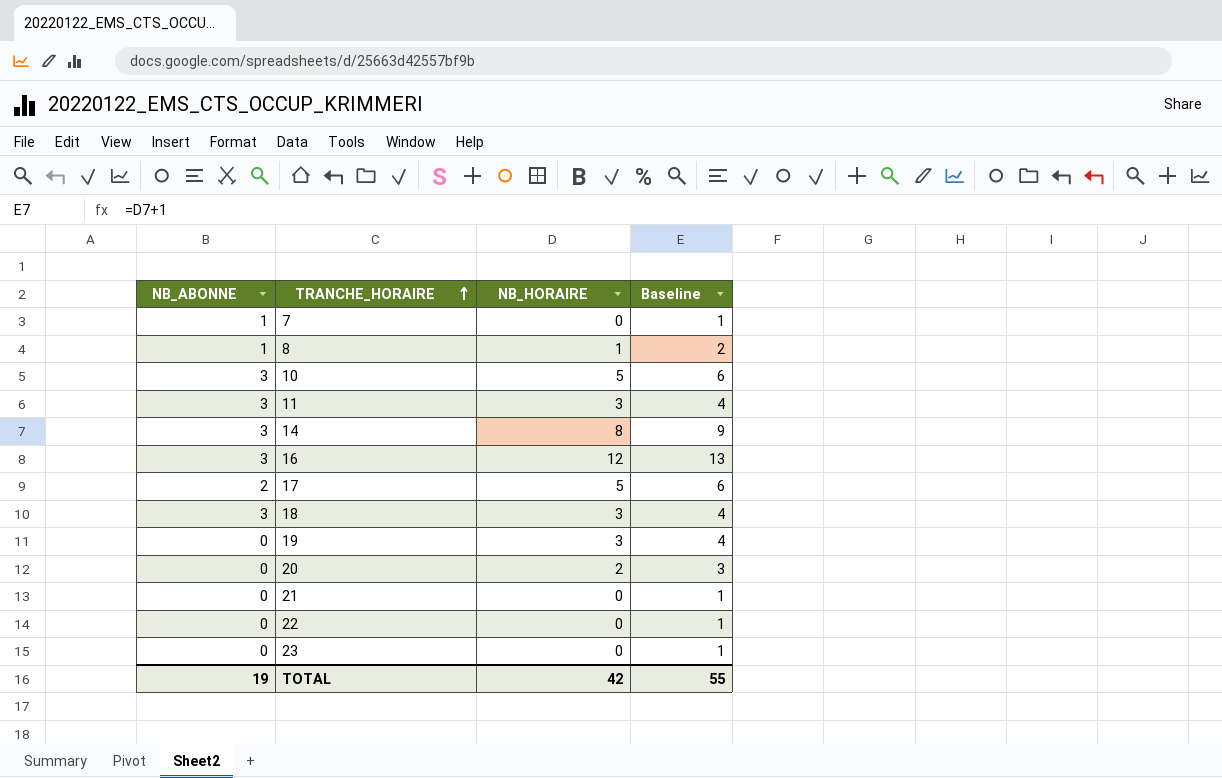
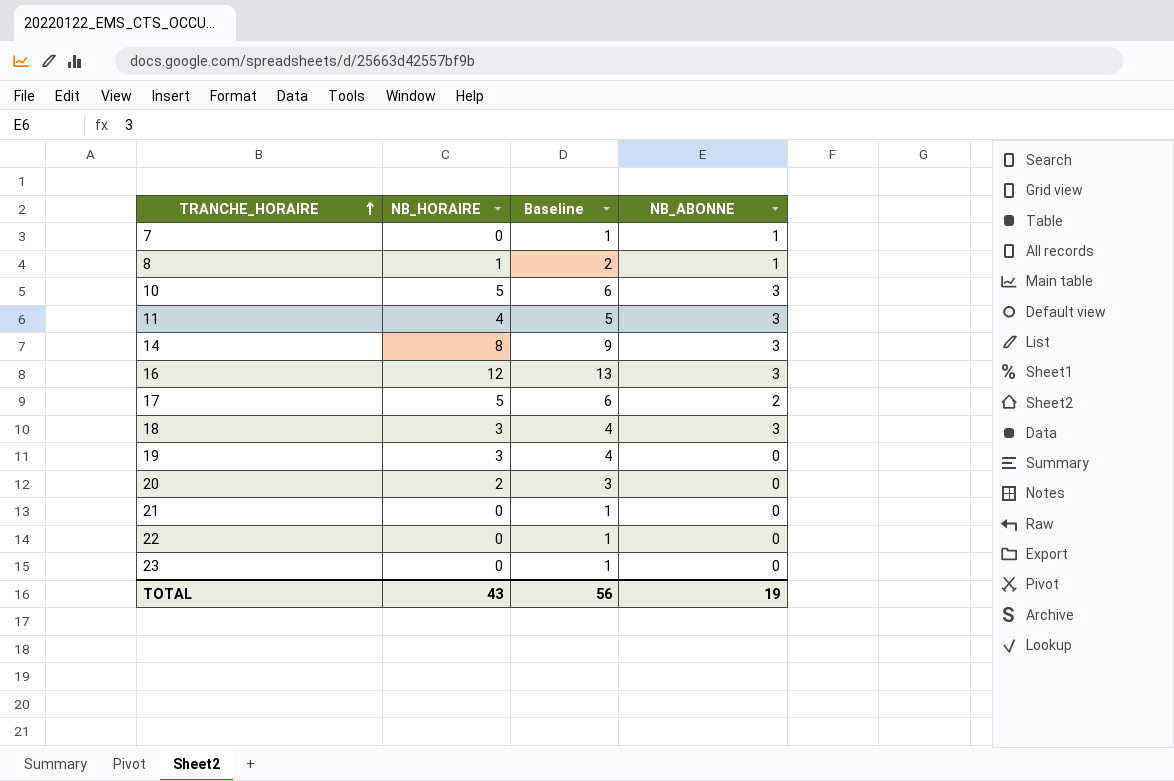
column NB_ABONNE | position: 1 -> 4
11 | NB_HORAIRE: 3 -> 4
11 | Baseline: 4 -> 5
TOTAL | NB_HORAIRE: 42 -> 43
TOTAL | Baseline: 55 -> 56

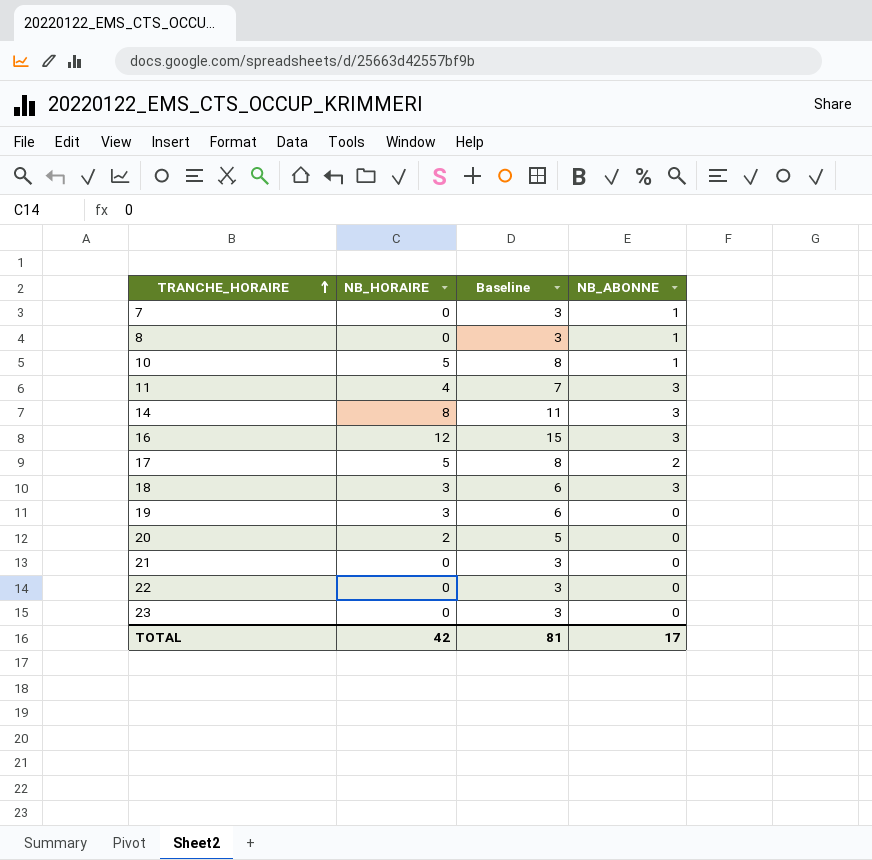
column Baseline | formula: [NB_HORAIRE] + 1 -> [NB_HORAIRE] + 3
8 | NB_HORAIRE: 1 -> 0
10 | NB_ABONNE: 3 -> 1
TOTAL | NB_HORAIRE: 43 -> 42
TOTAL | Baseline: 56 -> 81
TOTAL | NB_ABONNE: 19 -> 17

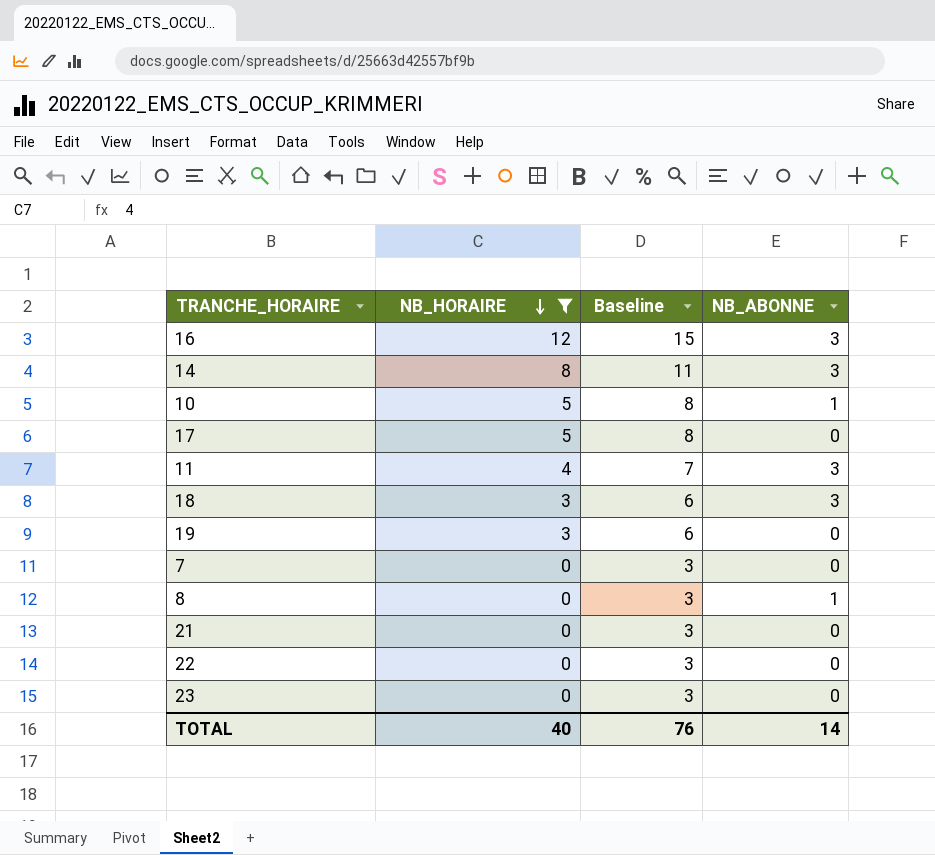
filter: none -> NB_HORAIRE != 2
row order: TRANCHE_HORAIRE ascending -> NB_HORAIRE descending
17 | NB_ABONNE: 2 -> 0
7 | NB_ABONNE: 1 -> 0
TOTAL | NB_HORAIRE: 42 -> 40
TOTAL | Baseline: 81 -> 76
TOTAL | NB_ABONNE: 17 -> 14

